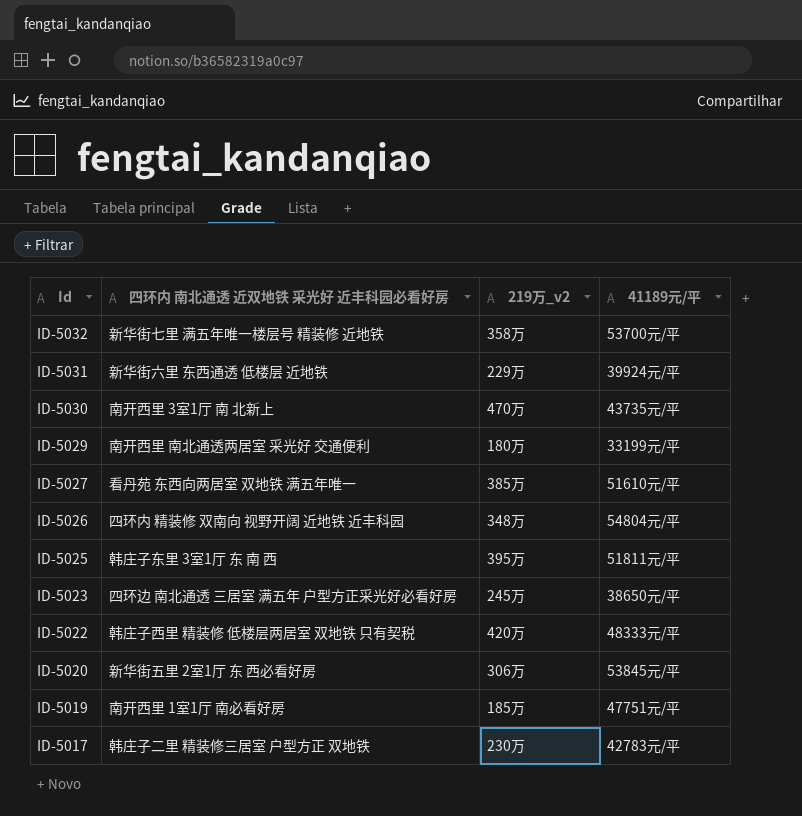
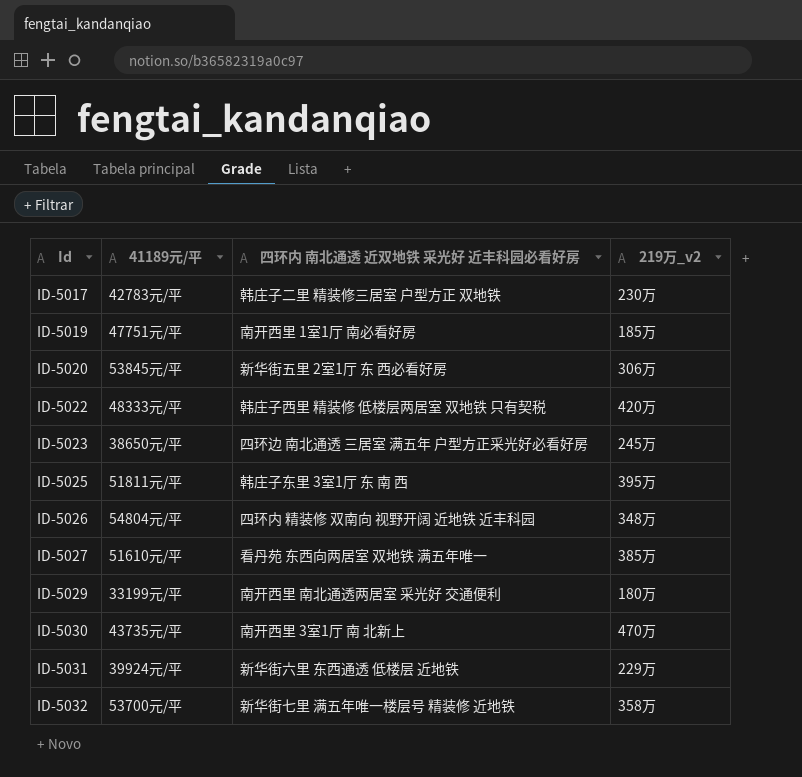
row order: Id descending -> Id ascending
column 41189元/平 | position: 4 -> 2

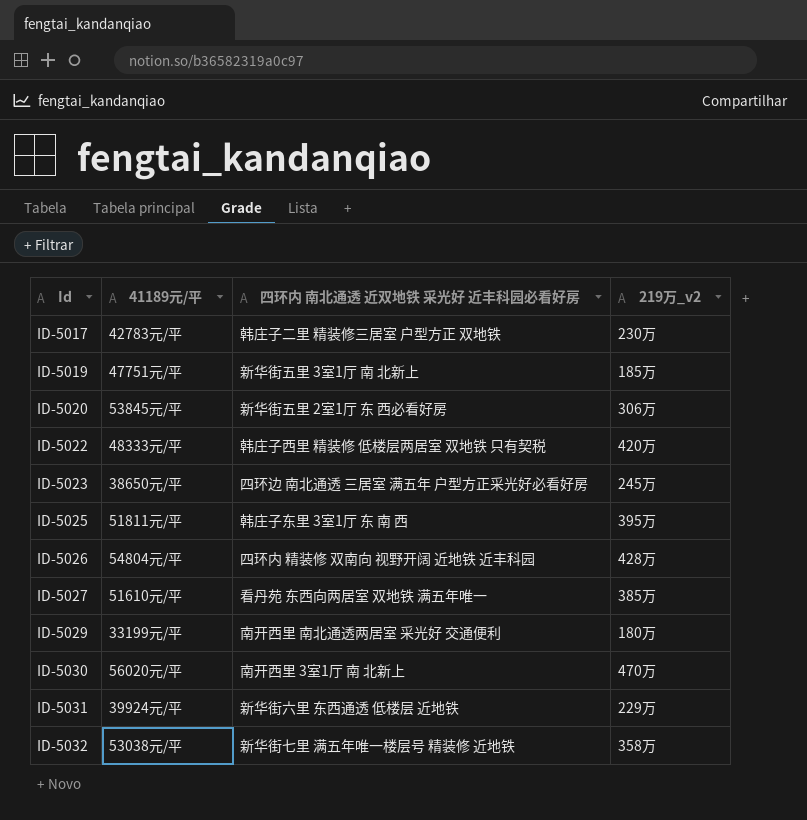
ID-5019 | 四环内 南北通透 近双地铁 采光好 近丰科园必看好房: 南开西里 1室1厅 南必看好房 -> 新华街五里 3室1厅 南 北新上
ID-5026 | 219万_v2: 348万 -> 428万
ID-5030 | 41189元/平: 43735元/平 -> 56020元/平
ID-5032 | 41189元/平: 53700元/平 -> 53038元/平

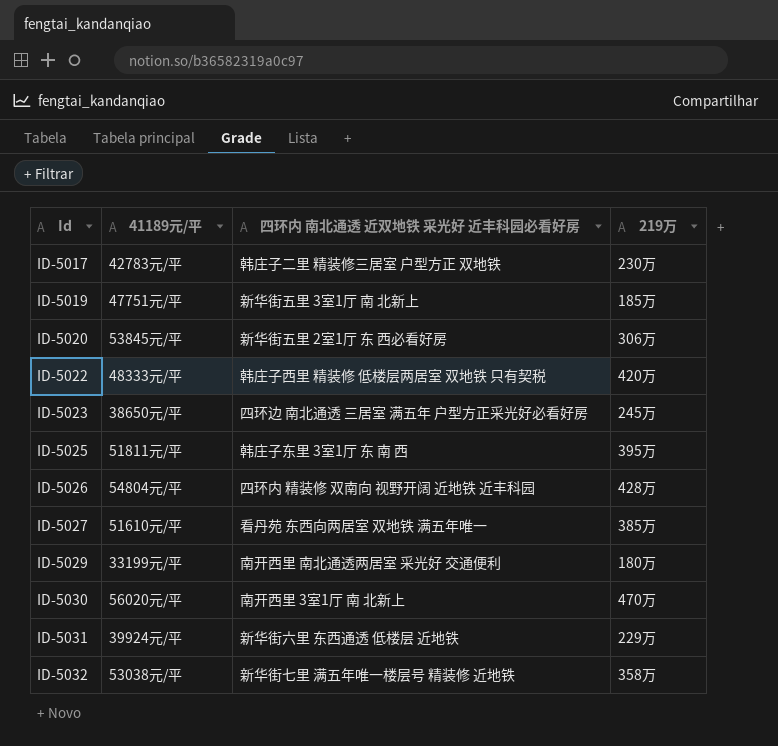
column name: 219万_v2 -> 219万

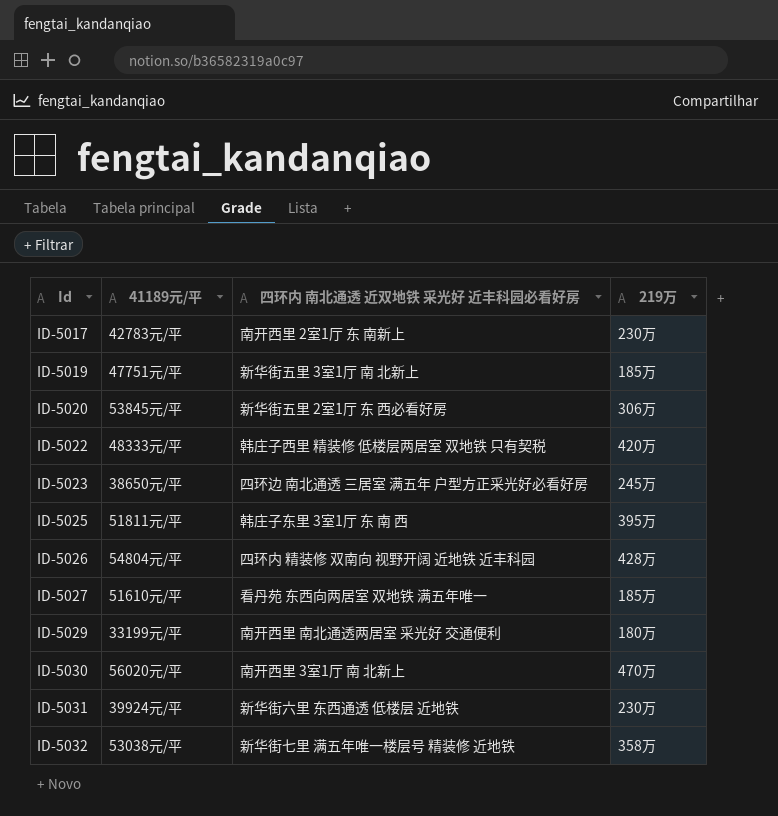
ID-5017 | 四环内 南北通透 近双地铁 采光好 近丰科园必看好房: 韩庄子二里 精装修三居室 户型方正 双地铁 -> 南开西里 2室1厅 东 南新上
ID-5027 | 219万: 385万 -> 185万
ID-5031 | 219万: 229万 -> 230万

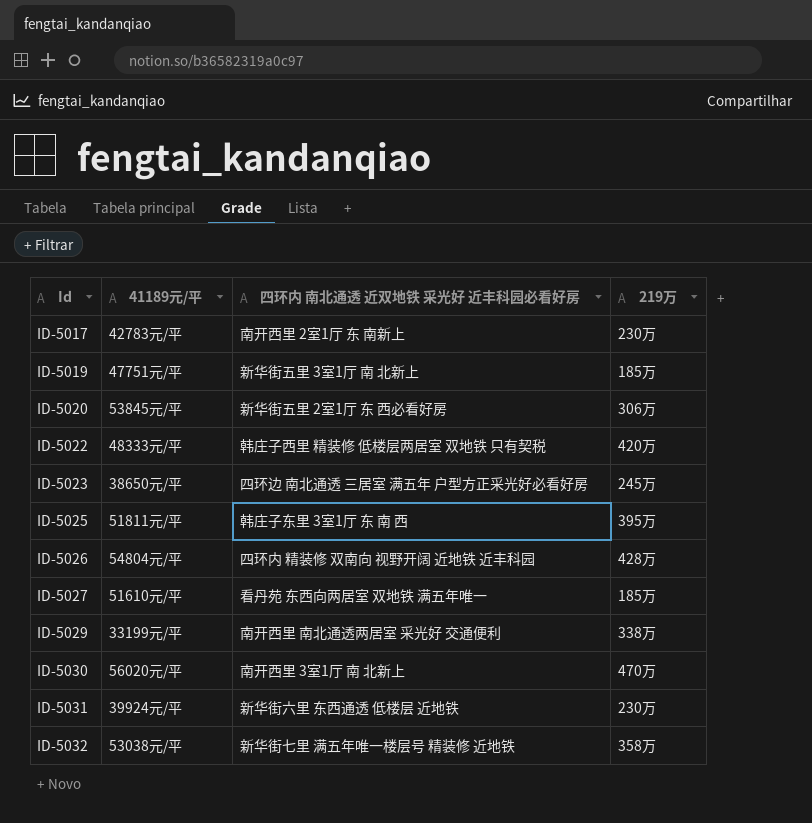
ID-5029 | 219万: 180万 -> 338万

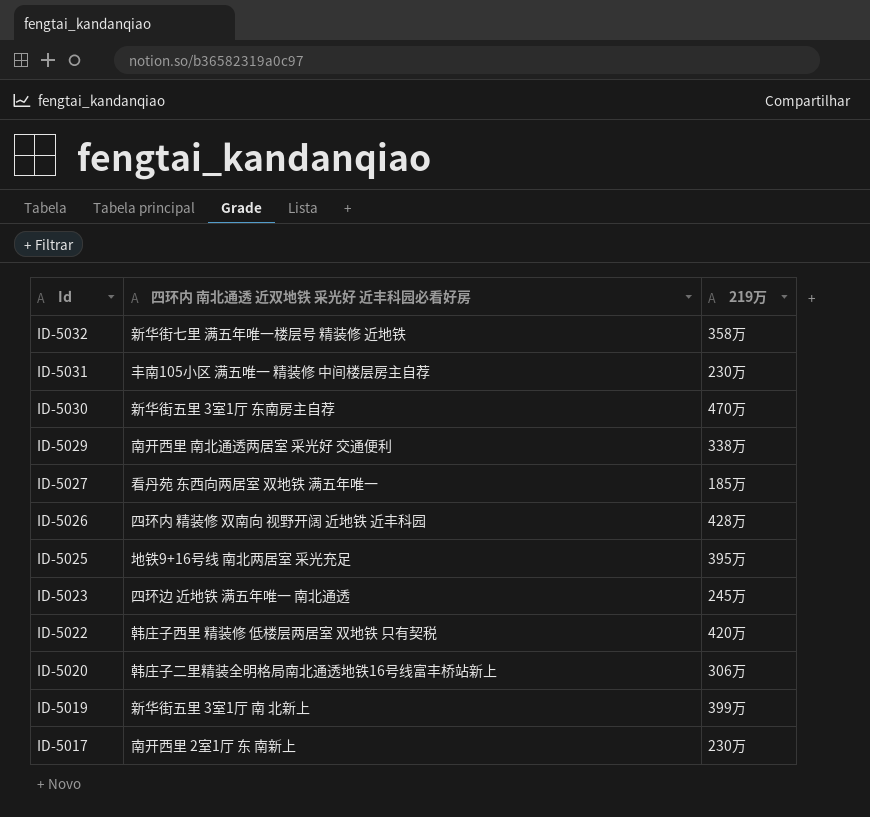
row order: Id ascending -> Id descending
column 41189元/平 | position: 2 -> none
ID-5031 | 四环内 南北通透 近双地铁 采光好 近丰科园必看好房: 新华街六里 东西通透 低楼层 近地铁 -> 丰南105小区 满五唯一 精装修 中间楼层房主自荐
ID-5030 | 四环内 南北通透 近双地铁 采光好 近丰科园必看好房: 南开西里 3室1厅 南 北新上 -> 新华街五里 3室1厅 东南房主自荐
ID-5025 | 四环内 南北通透 近双地铁 采光好 近丰科园必看好房: 韩庄子东里 3室1厅 东 南 西 -> 地铁9+16号线 南北两居室 采光充足
ID-5023 | 四环内 南北通透 近双地铁 采光好 近丰科园必看好房: 四环边 南北通透 三居室 满五年 户型方正采光好必看好房 -> 四环边 近地铁 满五年唯一 南北通透
ID-5020 | 四环内 南北通透 近双地铁 采光好 近丰科园必看好房: 新华街五里 2室1厅 东 西必看好房 -> 韩庄子二里精装全明格局南北通透地铁16号线富丰桥站新上
ID-5019 | 219万: 185万 -> 399万

